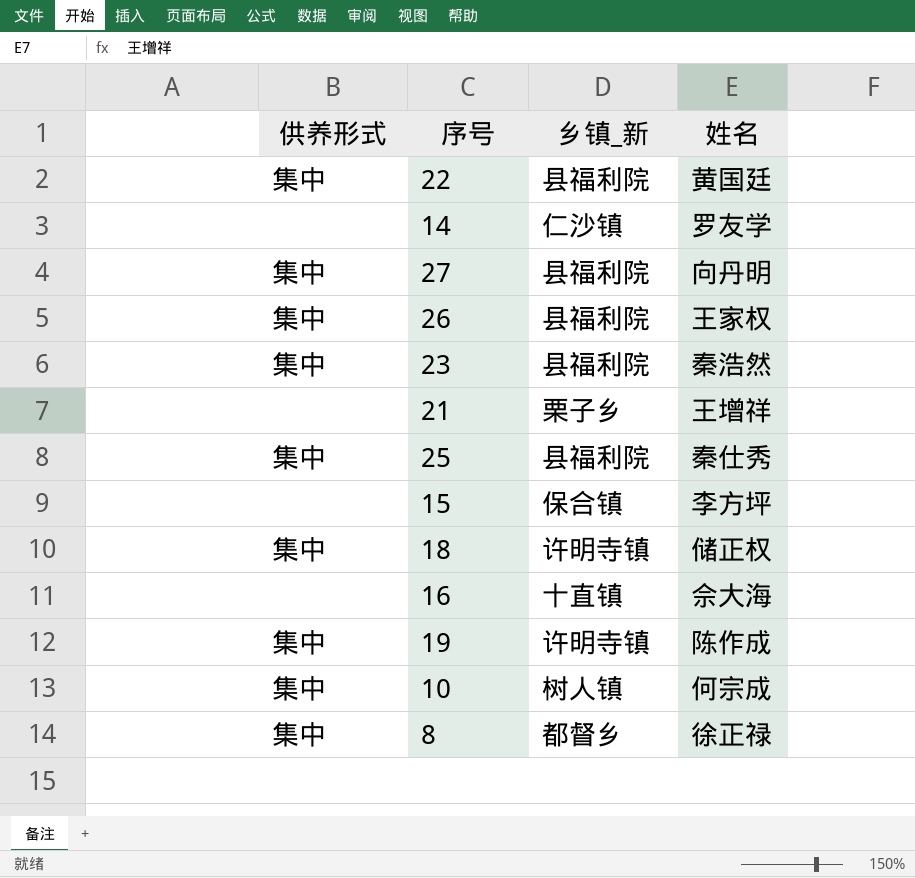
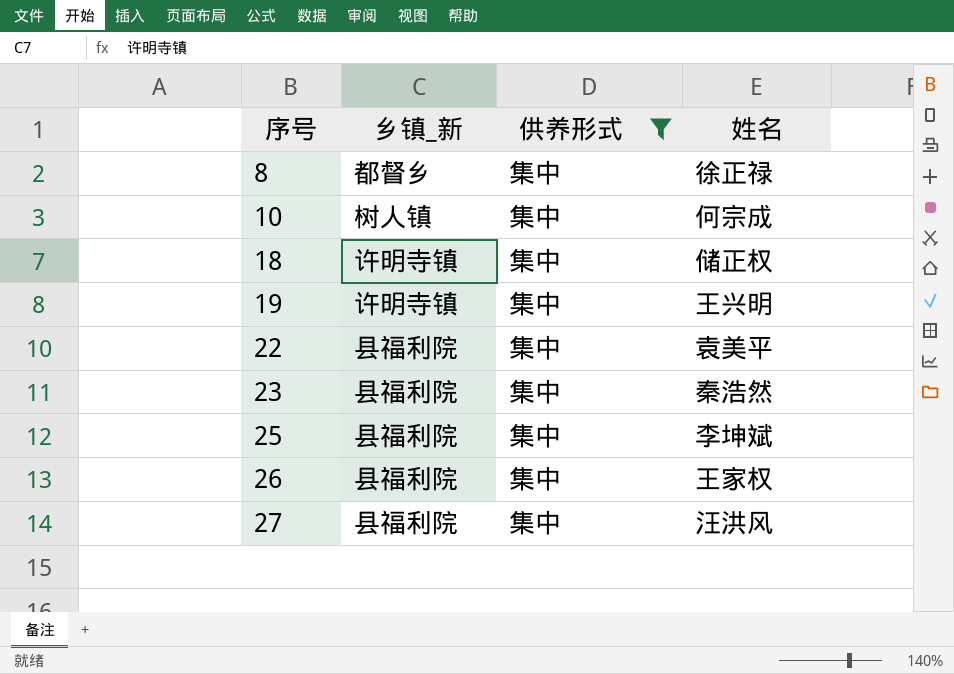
filter: none -> 供养形式 = 集中
row order: none -> 序号 ascending
column 供养形式 | position: 1 -> 3
19 | 姓名: 陈作成 -> 王兴明
22 | 姓名: 黄国廷 -> 袁美平
25 | 姓名: 秦仕秀 -> 李坤斌
27 | 姓名: 向丹明 -> 汪洪风

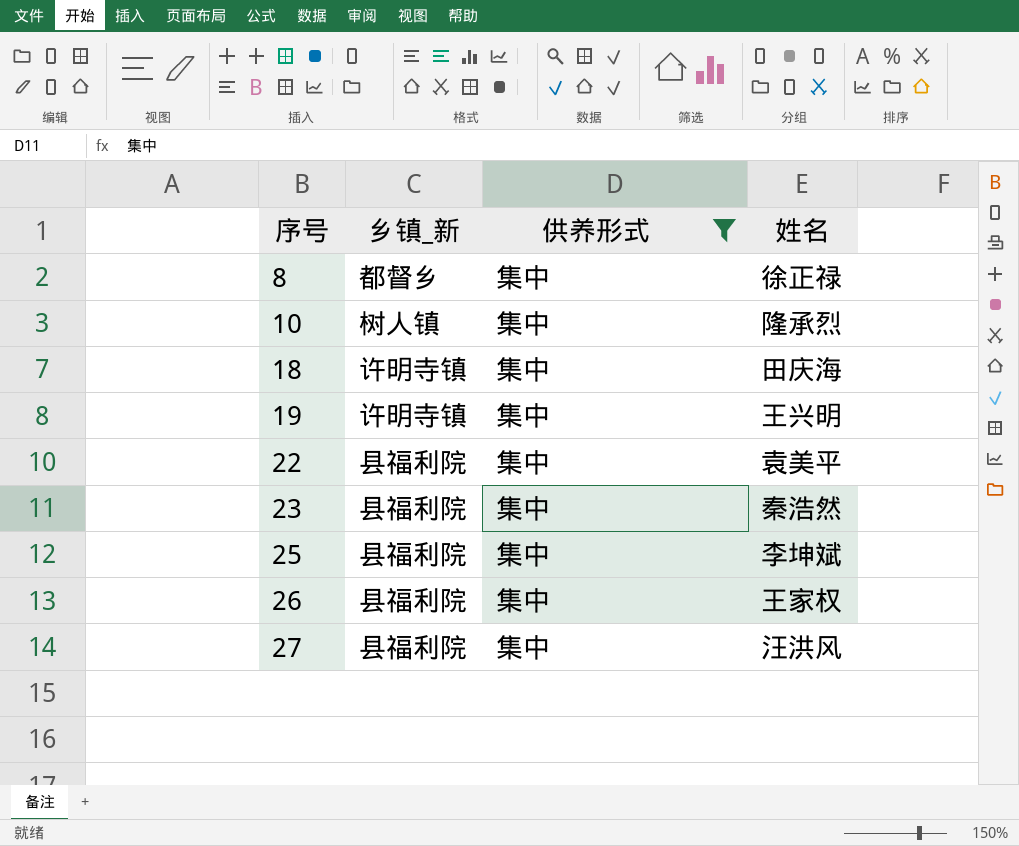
10 | 姓名: 何宗成 -> 隆承烈
18 | 姓名: 储正权 -> 田庆海

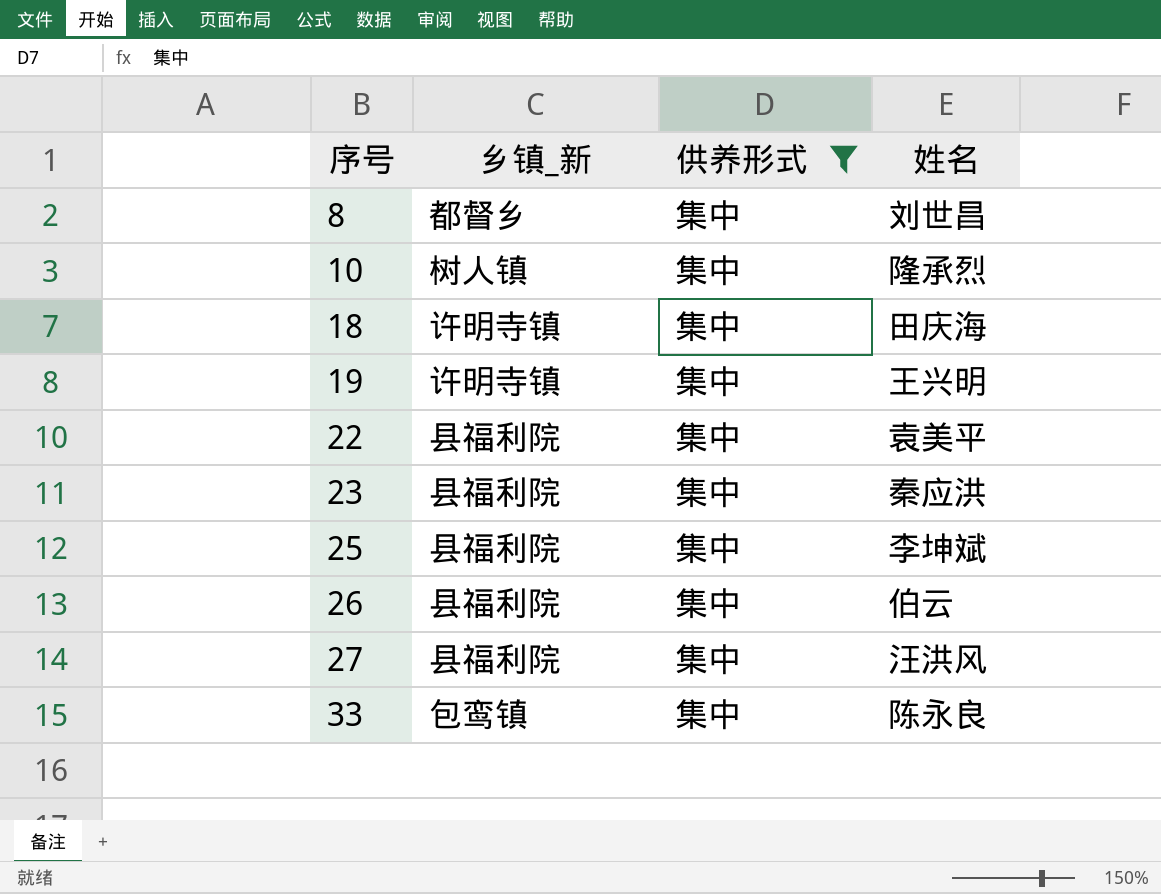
8 | 姓名: 徐正禄 -> 刘世昌
23 | 姓名: 秦浩然 -> 秦应洪
26 | 姓名: 王家权 -> 伯云
row 33: none -> 包鸾镇 | 集中 | 陈永良

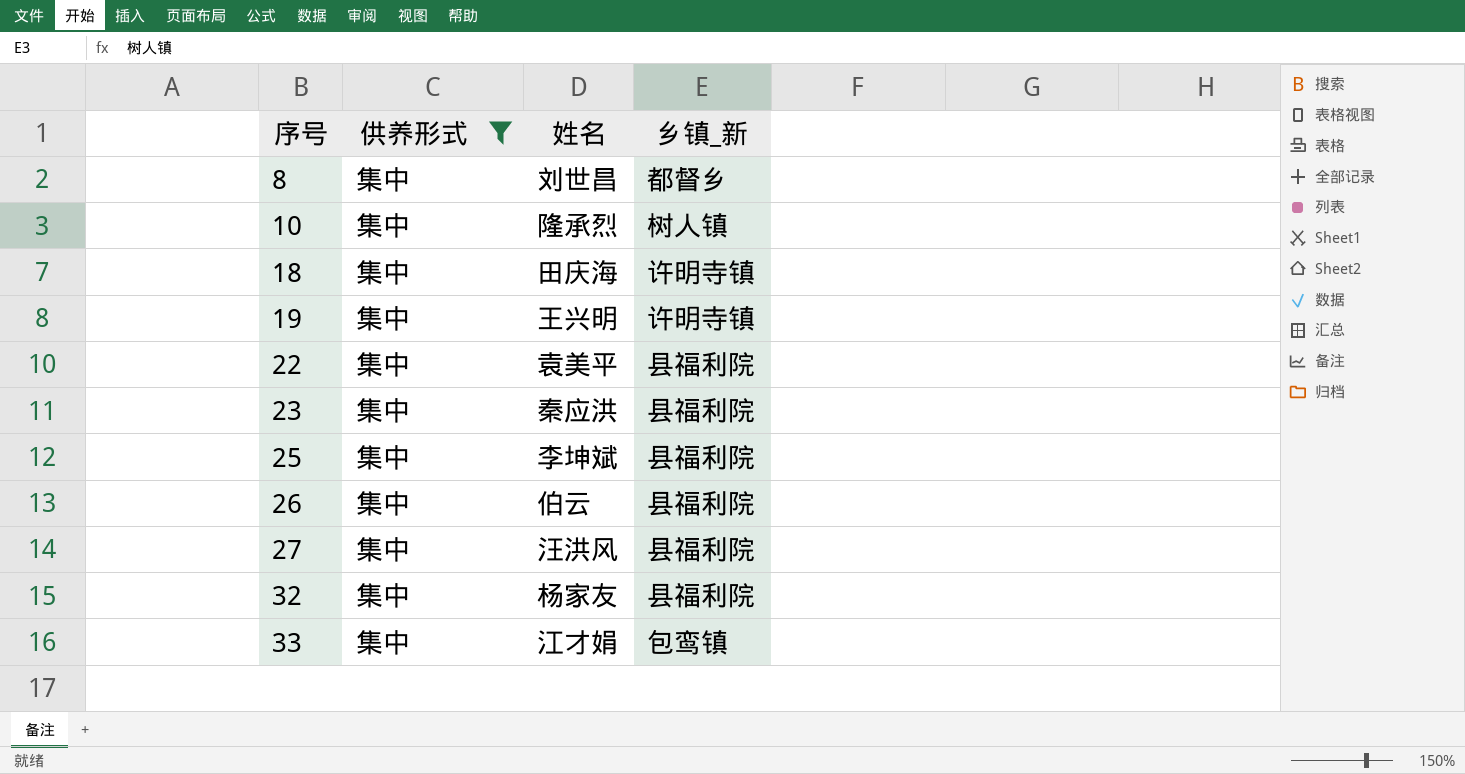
column 乡镇_新 | position: 2 -> 4
row 32: none -> 集中 | 杨家友 | 县福利院
33 | 姓名: 陈永良 -> 江才娟

